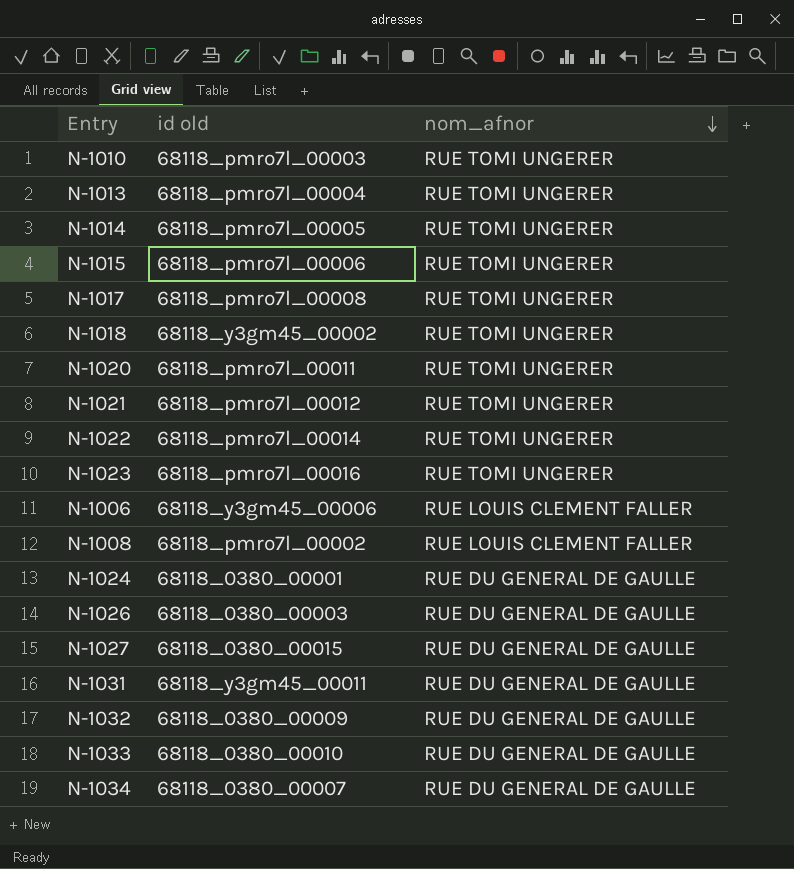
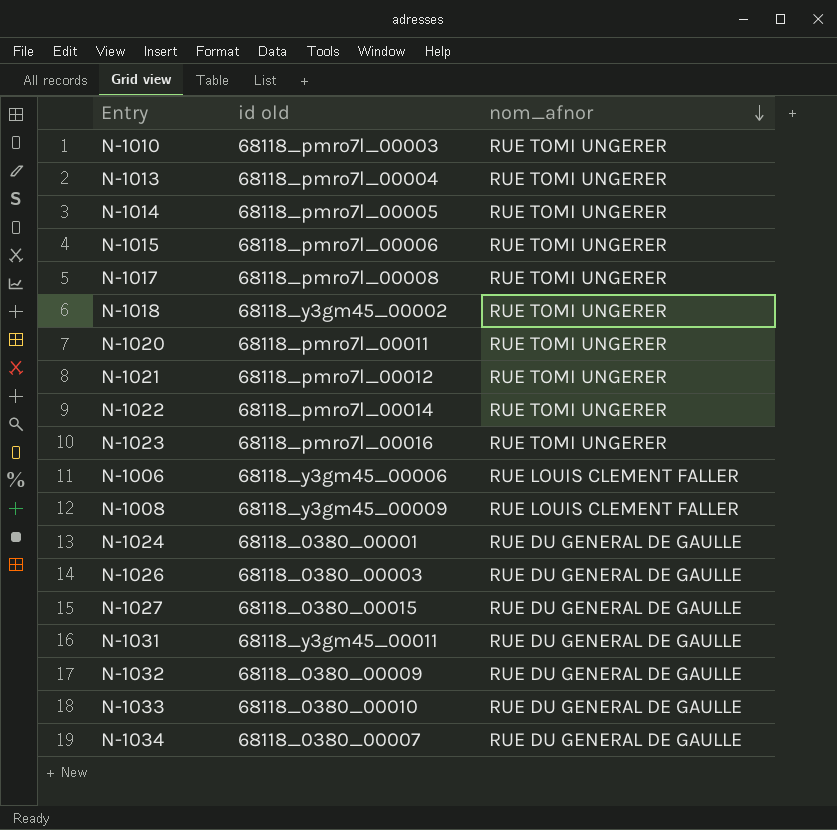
N-1008 | id old: 68118_pmro7l_00002 -> 68118_y3gm45_00009

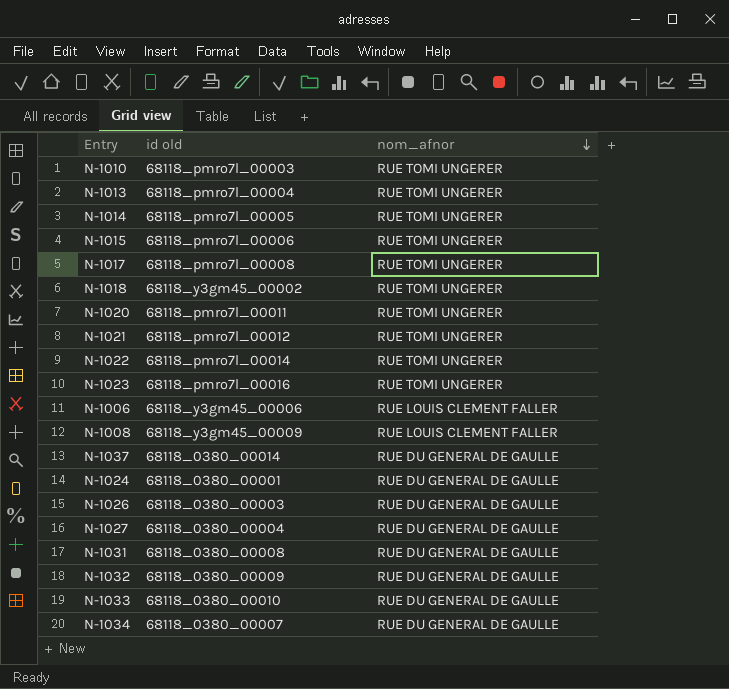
row N-1037: none -> 68118_0380_00014 | RUE DU GENERAL DE GAULLE
N-1027 | id old: 68118_0380_00015 -> 68118_0380_00004
N-1031 | id old: 68118_y3gm45_00011 -> 68118_0380_00008

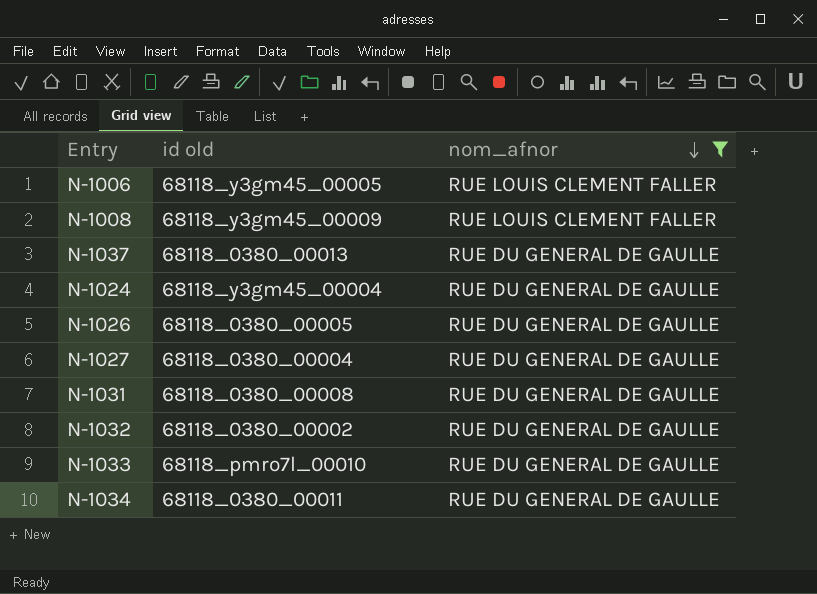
filter: none -> nom_afnor != RUE TOMI UNGERER
N-1006 | id old: 68118_y3gm45_00006 -> 68118_y3gm45_00005
N-1037 | id old: 68118_0380_00014 -> 68118_0380_00013
N-1024 | id old: 68118_0380_00001 -> 68118_y3gm45_00004
N-1026 | id old: 68118_0380_00003 -> 68118_0380_00005
N-1032 | id old: 68118_0380_00009 -> 68118_0380_00002
N-1033 | id old: 68118_0380_00010 -> 68118_pmro7l_00010
N-1034 | id old: 68118_0380_00007 -> 68118_0380_00011

